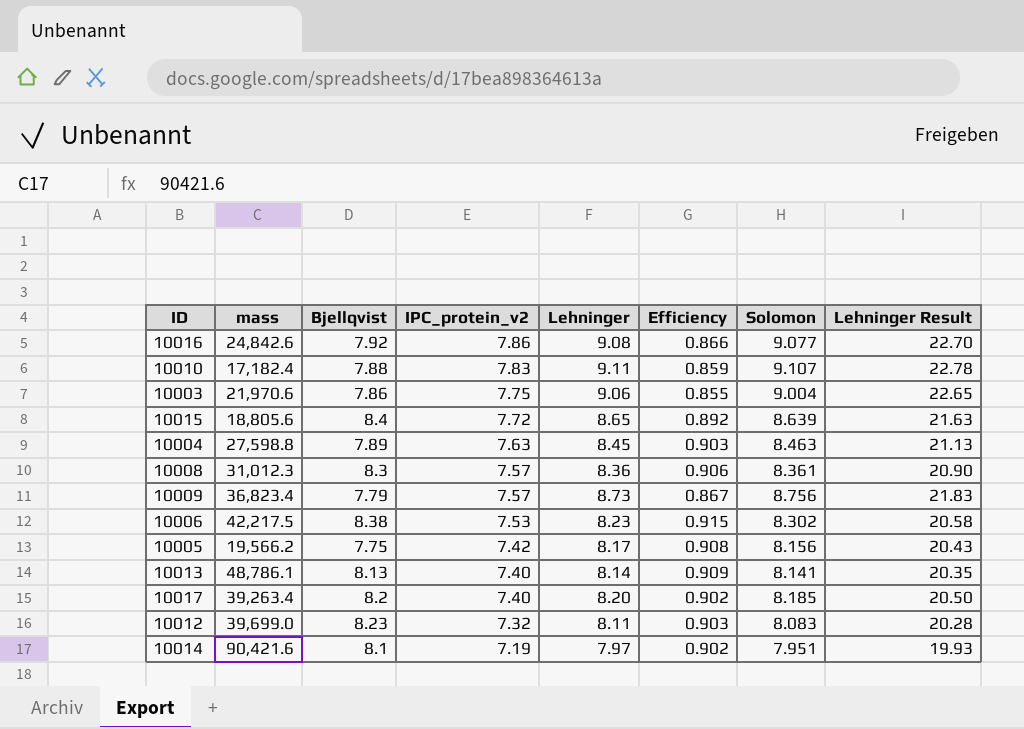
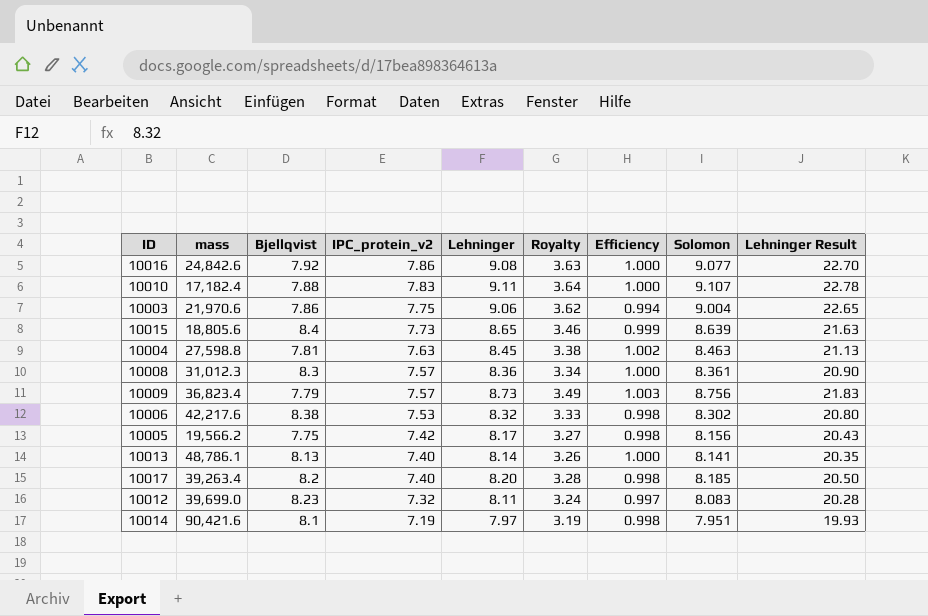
column Royalty | formula: none -> [Lehninger] * 0.4
column Efficiency | formula: [IPC_protein_v2] / [Lehninger] -> [Solomon] / [Lehninger]
10015 | IPC_protein_v2: 7.72 -> 7.73
10004 | Bjellqvist: 7.89 -> 7.81
10006 | mass: 42,217.5 -> 42,217.6
10006 | Lehninger: 8.23 -> 8.32
10006 | Lehninger Result: 20.58 -> 20.80

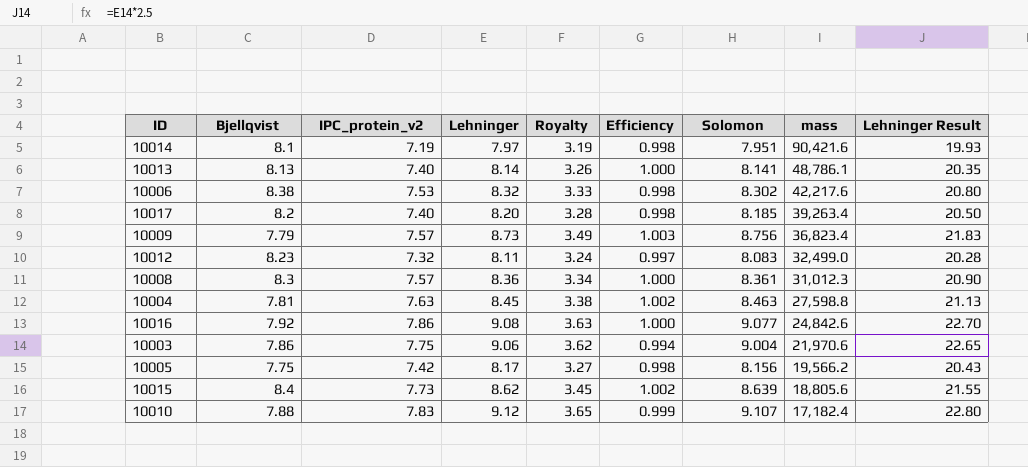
row order: IPC_protein_v2 descending -> mass descending
column mass | position: 2 -> 8
10012 | mass: 39,699.0 -> 32,499.0
10015 | Lehninger: 8.65 -> 8.62
10015 | Royalty: 3.46 -> 3.45
10015 | Efficiency: 0.999 -> 1.002
10015 | Lehninger Result: 21.63 -> 21.55
10010 | Lehninger: 9.11 -> 9.12
10010 | Royalty: 3.64 -> 3.65
10010 | Efficiency: 1.000 -> 0.999
10010 | Lehninger Result: 22.78 -> 22.80

